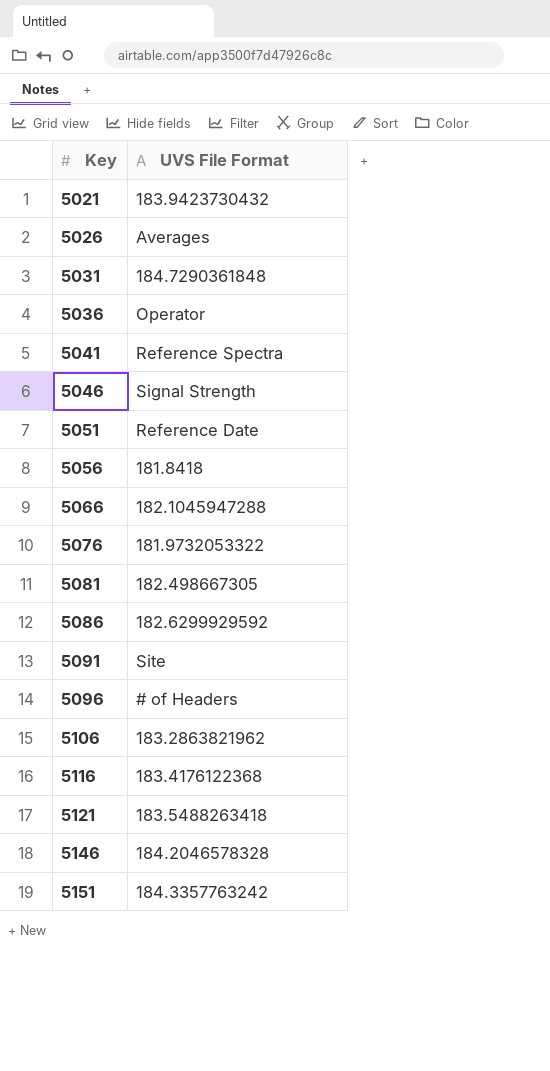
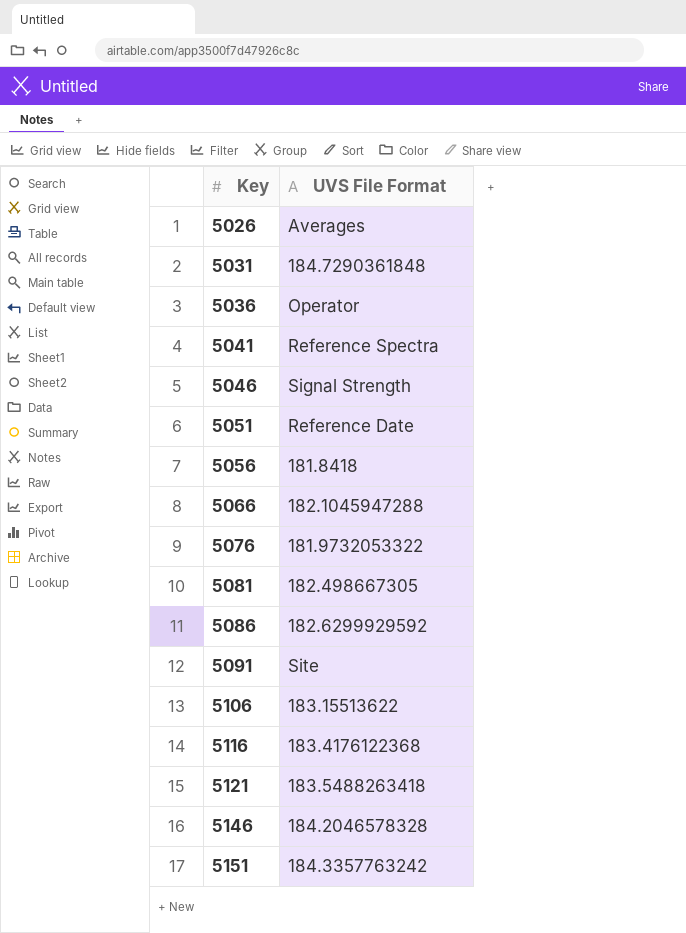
row 5021: 183.9423730432 -> none
row 5096: # of Headers -> none
5106 | UVS File Format: 183.2863821962 -> 183.15513622

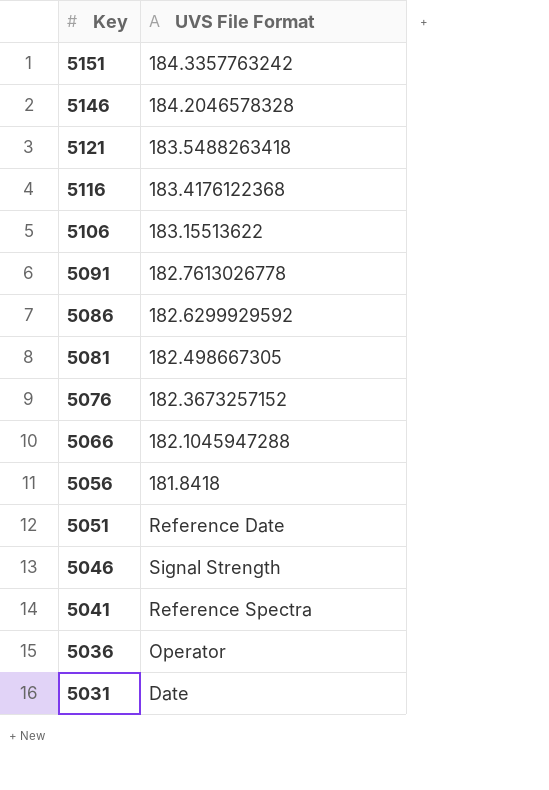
row order: Key ascending -> Key descending
row 5026: Averages -> none
5091 | UVS File Format: Site -> 182.7613026778
5076 | UVS File Format: 181.9732053322 -> 182.3673257152
5031 | UVS File Format: 184.7290361848 -> Date

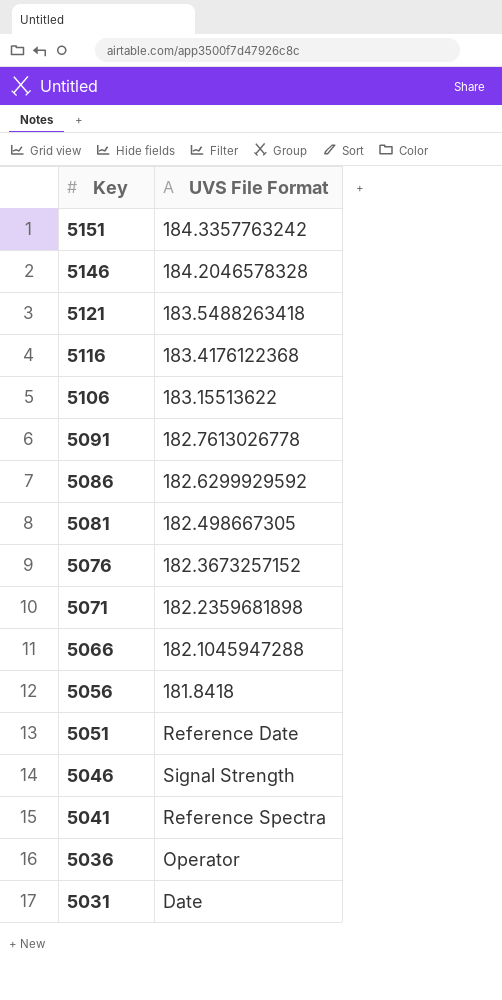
row 5071: none -> 182.2359681898

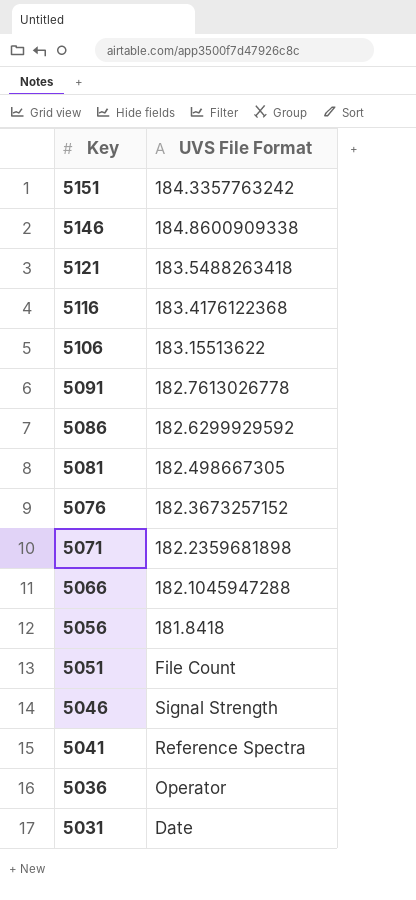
5146 | UVS File Format: 184.2046578328 -> 184.8600909338
5051 | UVS File Format: Reference Date -> File Count

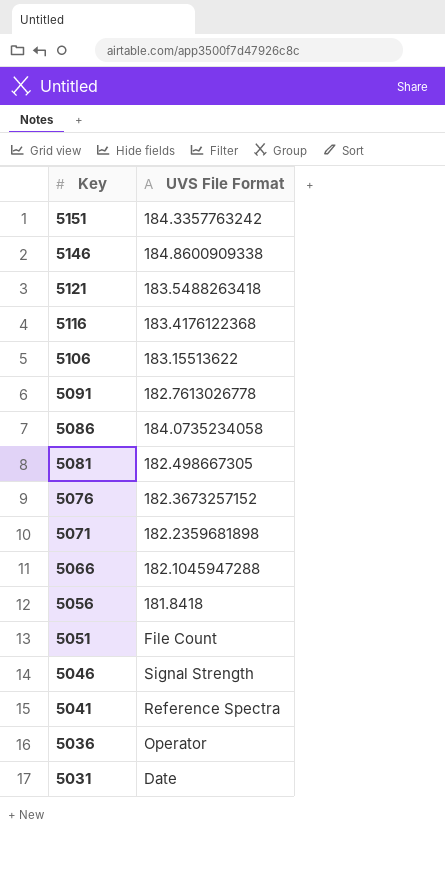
5086 | UVS File Format: 182.6299929592 -> 184.0735234058

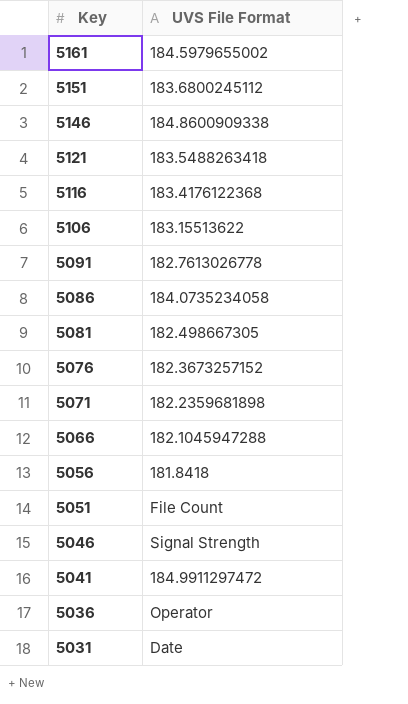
row 5161: none -> 184.5979655002
5151 | UVS File Format: 184.3357763242 -> 183.6800245112
5041 | UVS File Format: Reference Spectra -> 184.9911297472

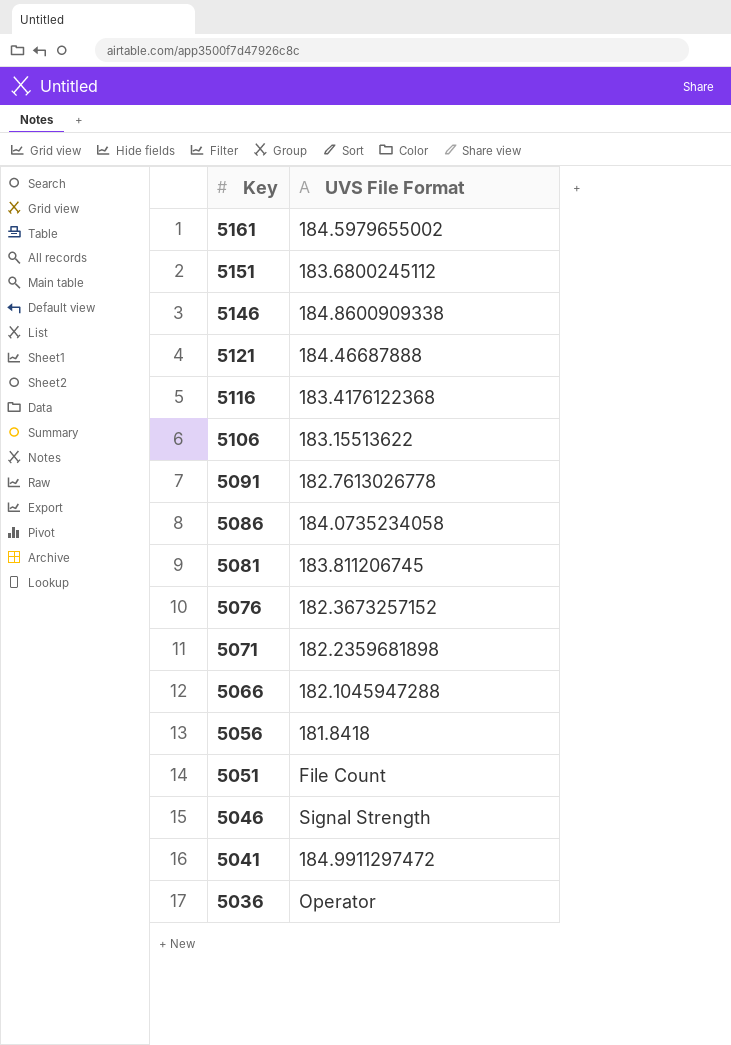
row 5031: Date -> none
5121 | UVS File Format: 183.5488263418 -> 184.46687888
5081 | UVS File Format: 182.498667305 -> 183.811206745

